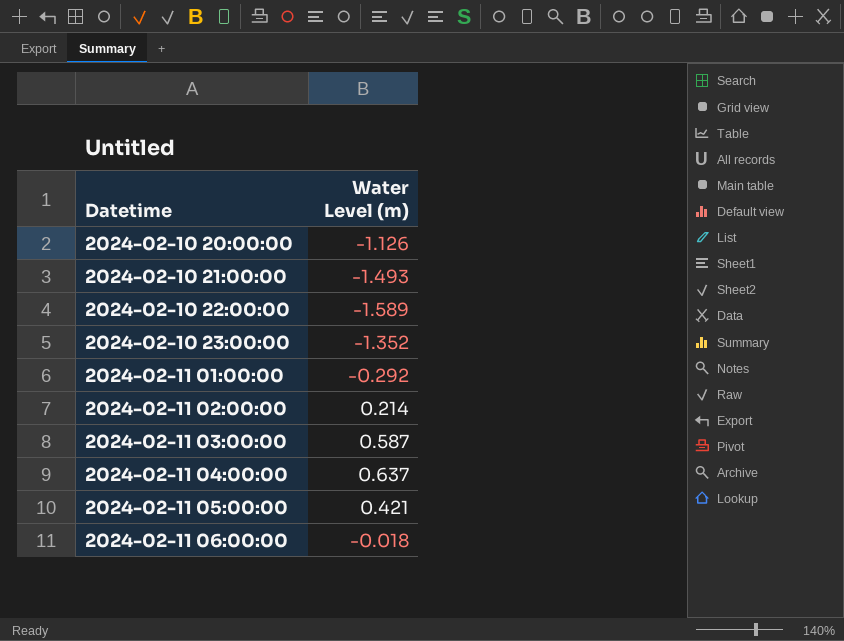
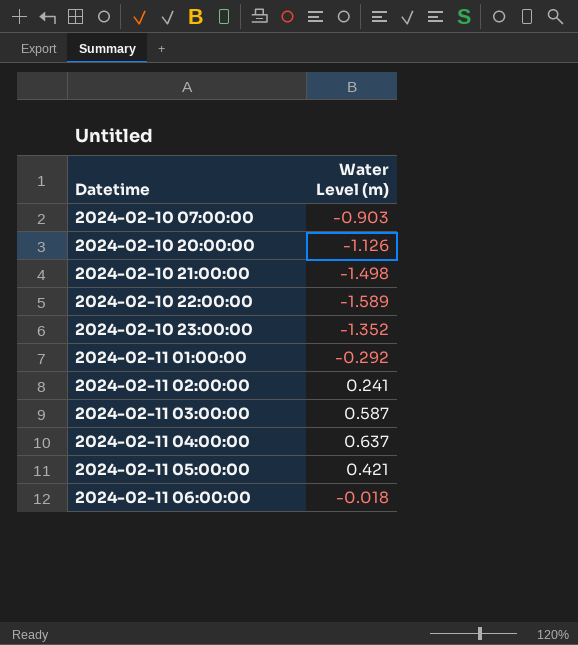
row 2024-02-10 07:00:00: none -> -0.903
2024-02-10 21:00:00 | Water Level (m): -1.493 -> -1.498
2024-02-11 02:00:00 | Water Level (m): 0.214 -> 0.241

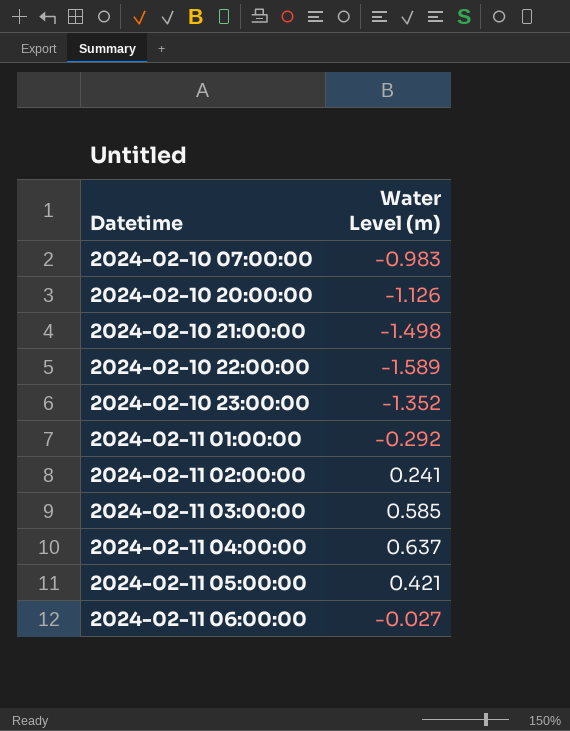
2024-02-10 07:00:00 | Water Level (m): -0.903 -> -0.983
2024-02-11 03:00:00 | Water Level (m): 0.587 -> 0.585
2024-02-11 06:00:00 | Water Level (m): -0.018 -> -0.027

